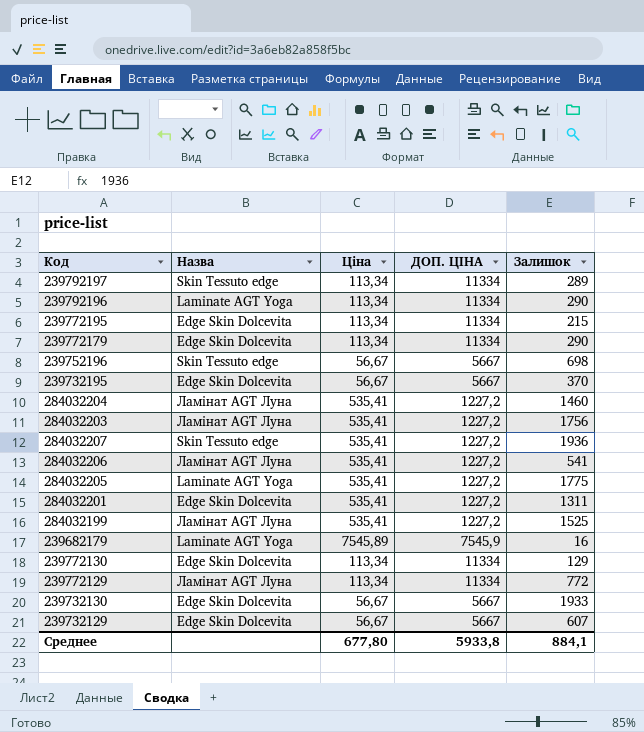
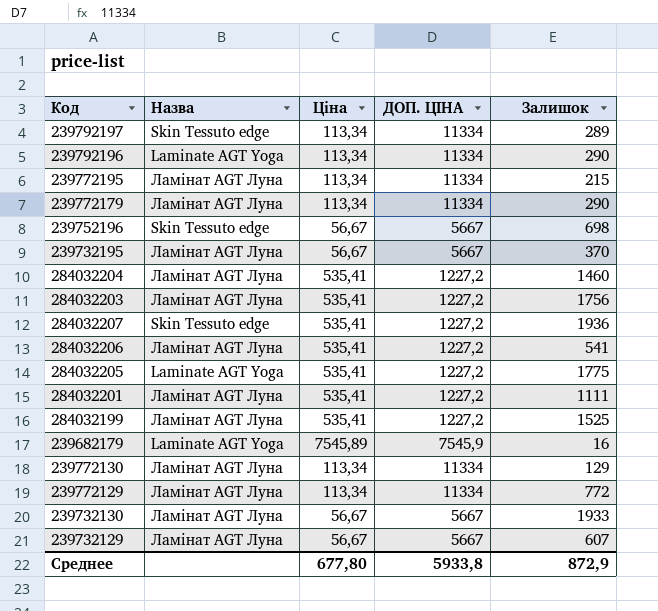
239772195 | Назва: Edge Skin Dolcevita -> Ламінат AGT Луна
239772179 | Назва: Edge Skin Dolcevita -> Ламінат AGT Луна
239732195 | Назва: Edge Skin Dolcevita -> Ламінат AGT Луна
284032201 | Назва: Edge Skin Dolcevita -> Ламінат AGT Луна
284032201 | Залишок: 1311 -> 1111
239772130 | Назва: Edge Skin Dolcevita -> Ламінат AGT Луна
239732130 | Назва: Edge Skin Dolcevita -> Ламінат AGT Луна
239732129 | Назва: Edge Skin Dolcevita -> Ламінат AGT Луна
Среднее | Залишок: 884,1 -> 872,9

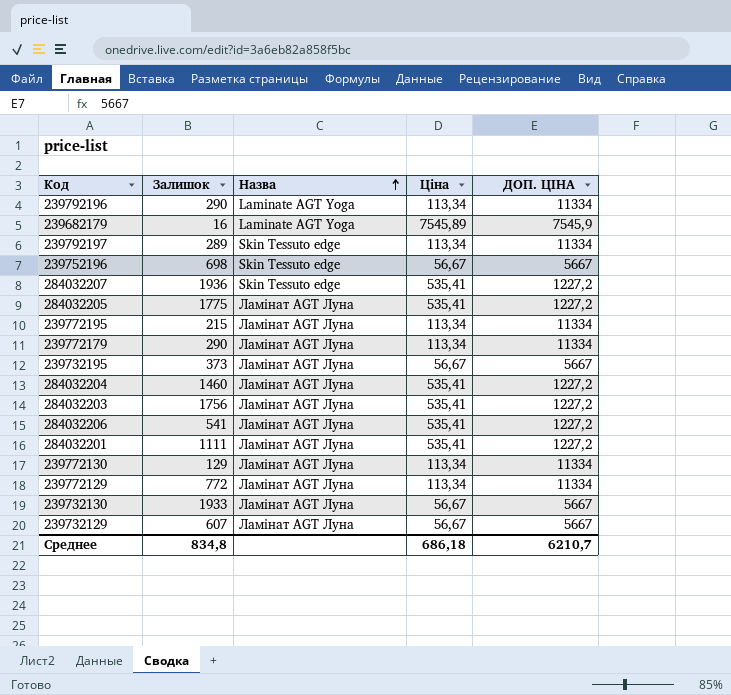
row order: none -> Назва ascending
column Залишок | position: 5 -> 2
row 284032199: Ламінат AGT Луна | 535,41 | 1227,2 | 1525 -> none
284032205 | Назва: Laminate AGT Yoga -> Ламінат AGT Луна
239732195 | Залишок: 370 -> 373
Среднее | Залишок: 872,9 -> 834,8
Среднее | Ціна: 677,80 -> 686,18
Среднее | ДОП. ЦІНА: 5933,8 -> 6210,7

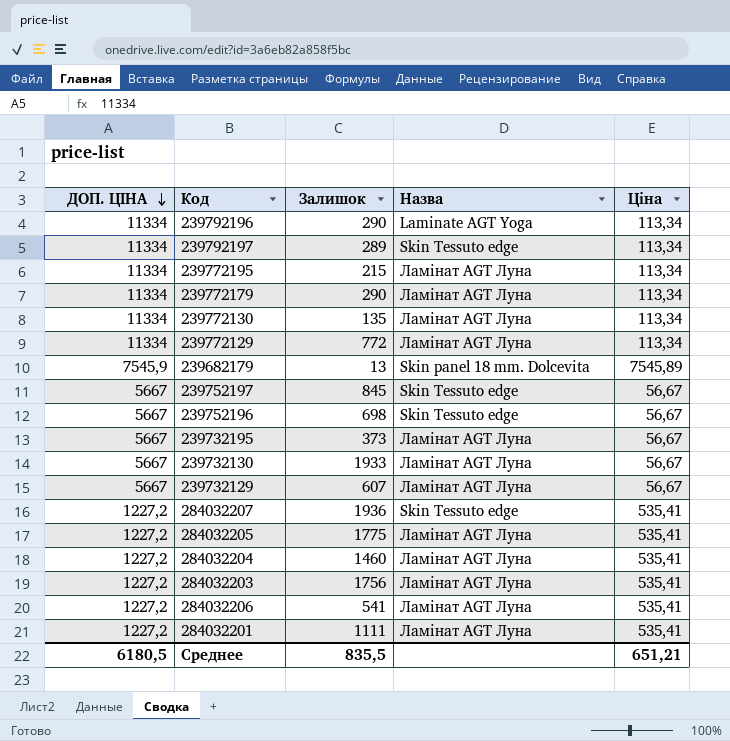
row order: Назва ascending -> ДОП. ЦІНА descending
column ДОП. ЦІНА | position: 5 -> 1
239772130 | Залишок: 129 -> 135
239682179 | Залишок: 16 -> 13
239682179 | Назва: Laminate AGT Yoga -> Skin panel 18 mm. Dolcevita
row 239752197: none -> 5667 | 845 | Skin Tessuto edge | 56,67
Среднее | ДОП. ЦІНА: 6210,7 -> 6180,5
Среднее | Залишок: 834,8 -> 835,5
Среднее | Ціна: 686,18 -> 651,21

